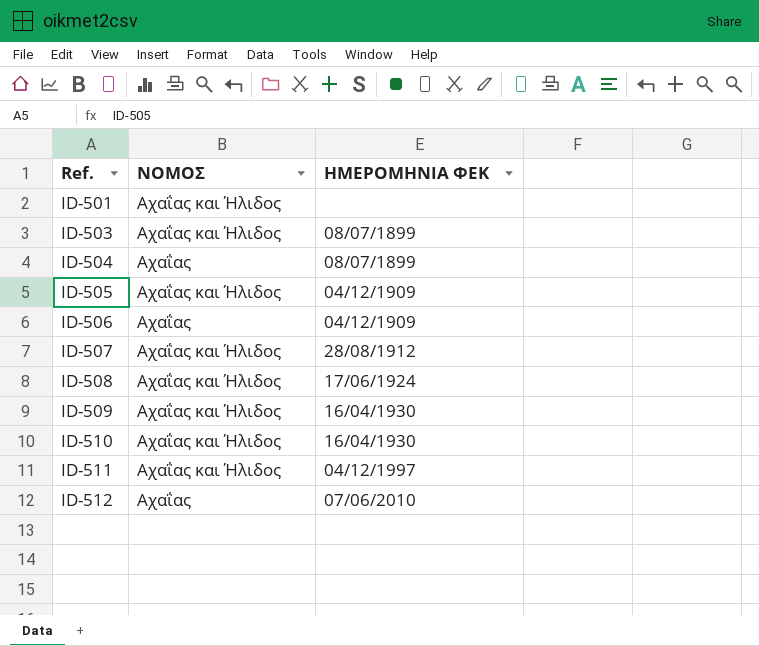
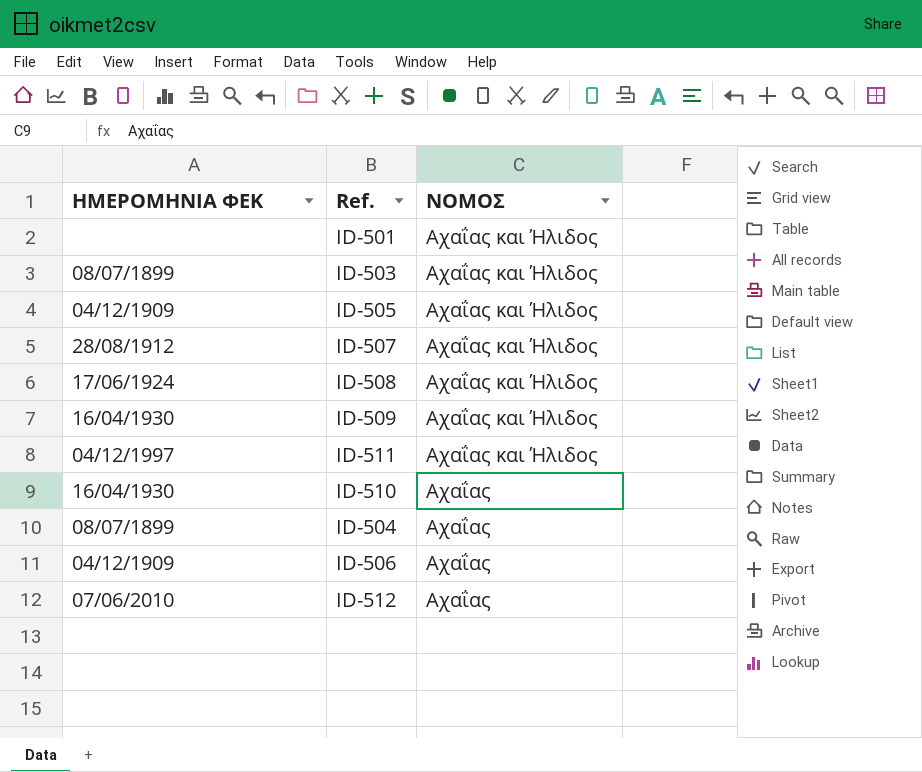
row order: Ref. ascending -> ΝΟΜΟΣ descending
column ΗΜΕΡΟΜΗΝΙΑ ΦΕΚ | position: 3 -> 1
ID-510 | ΝΟΜΟΣ: Αχαΐας και Ήλιδος -> Αχαΐας

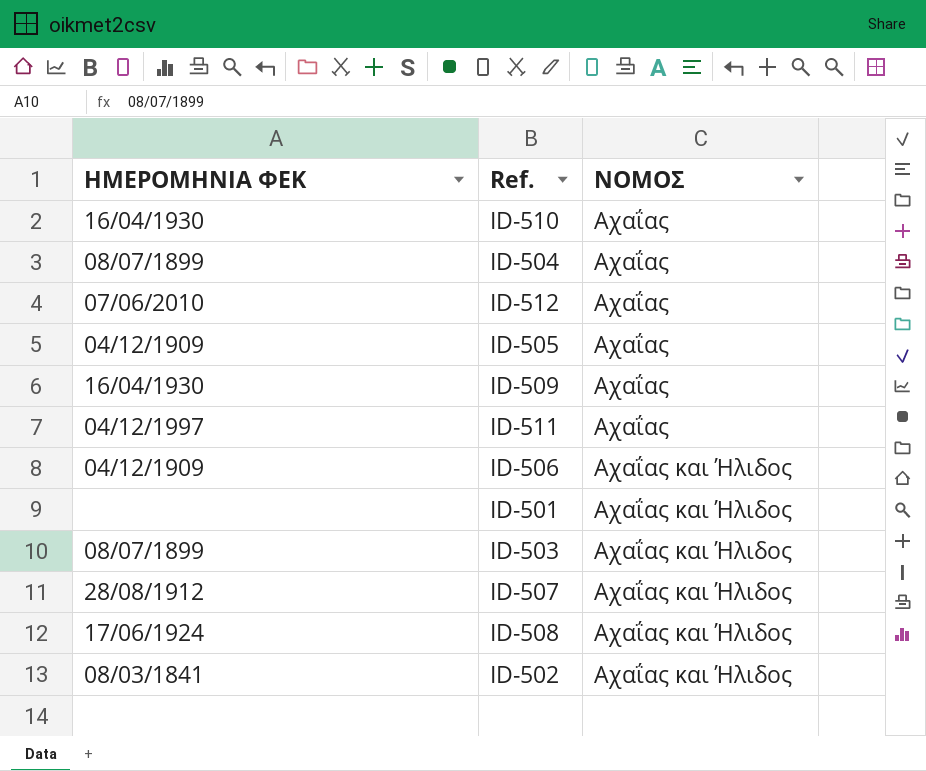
row order: ΝΟΜΟΣ descending -> ΝΟΜΟΣ ascending
ID-505 | ΝΟΜΟΣ: Αχαΐας και Ήλιδος -> Αχαΐας
ID-509 | ΝΟΜΟΣ: Αχαΐας και Ήλιδος -> Αχαΐας
ID-511 | ΝΟΜΟΣ: Αχαΐας και Ήλιδος -> Αχαΐας
ID-506 | ΝΟΜΟΣ: Αχαΐας -> Αχαΐας και Ήλιδος
row ID-502: none -> 08/03/1841 | Αχαΐας και Ήλιδος

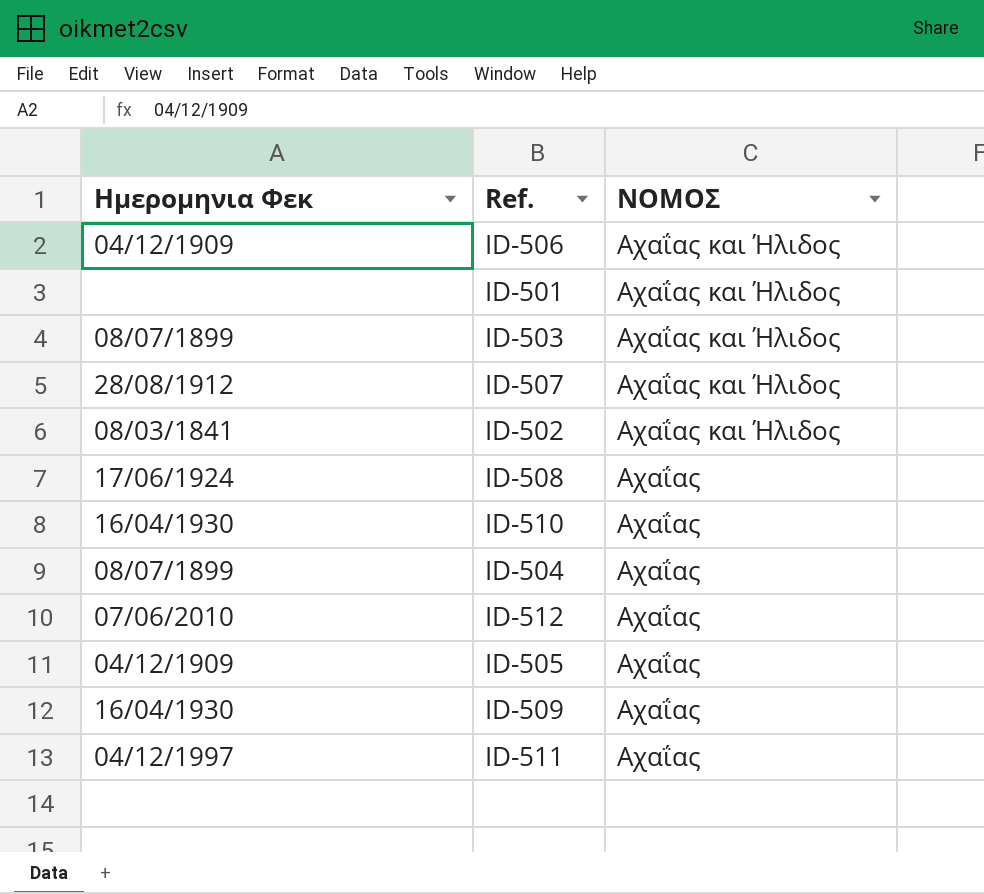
row order: ΝΟΜΟΣ ascending -> ΝΟΜΟΣ descending
column name: ΗΜΕΡΟΜΗΝΙΑ ΦΕΚ -> Ημερομηνια Φεκ
ID-508 | ΝΟΜΟΣ: Αχαΐας και Ήλιδος -> Αχαΐας

